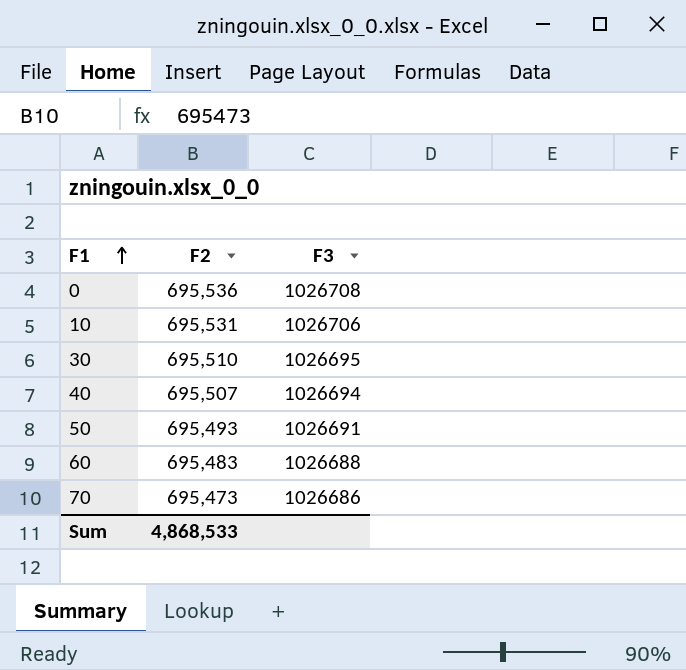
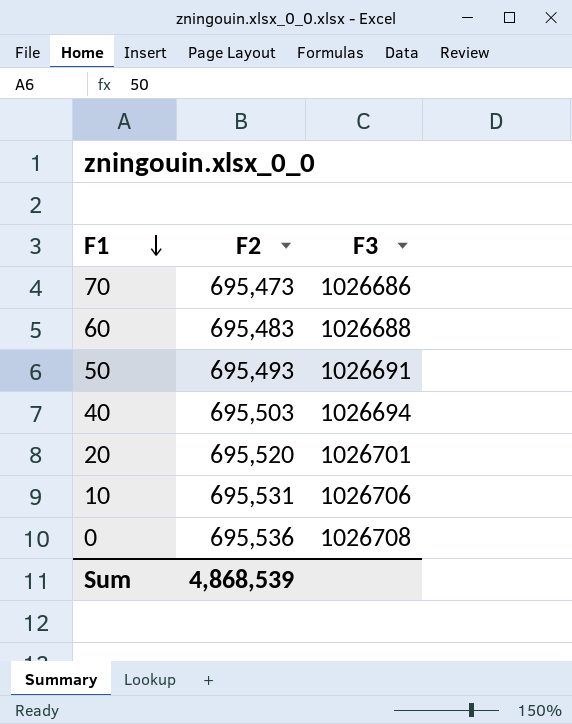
row order: F1 ascending -> F1 descending
row 30: 695,510 | 1026695 -> none
40 | F2: 695,507 -> 695,503
row 20: none -> 695,520 | 1026701
Sum | F2: 4,868,533 -> 4,868,539

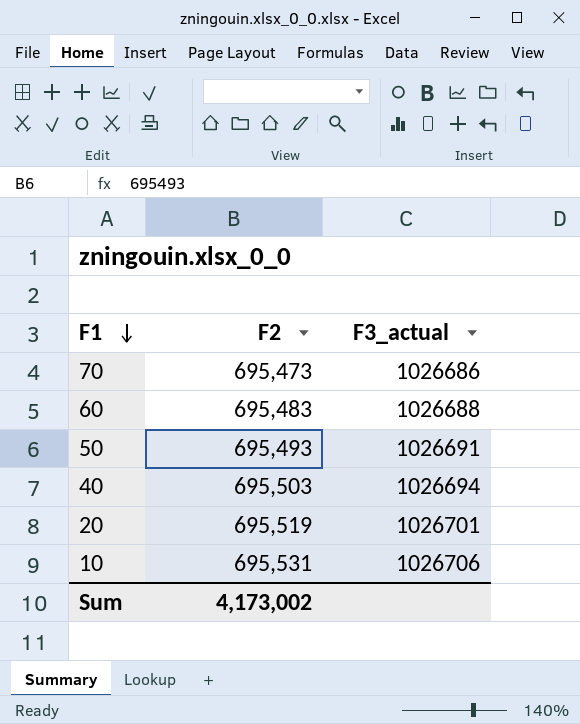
column name: F3 -> F3_actual
row 0: 695,536 | 1026708 -> none
20 | F2: 695,520 -> 695,519
Sum | F2: 4,868,539 -> 4,173,002

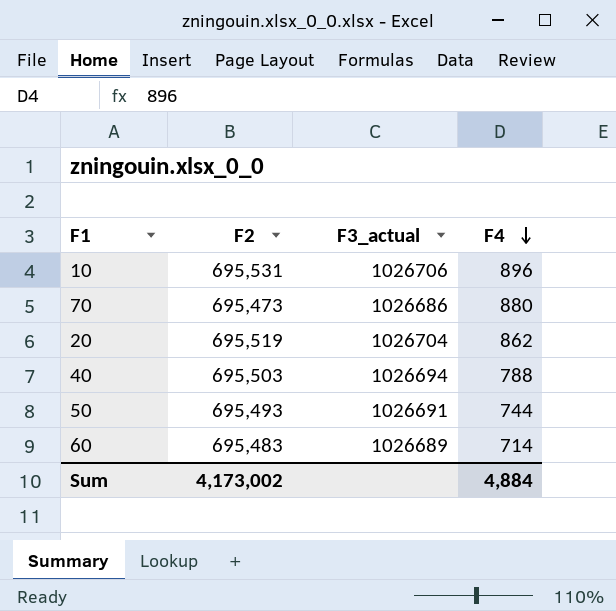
row order: F1 descending -> F4 descending
column F4 | position: none -> 4
20 | F3_actual: 1026701 -> 1026704
60 | F3_actual: 1026688 -> 1026689

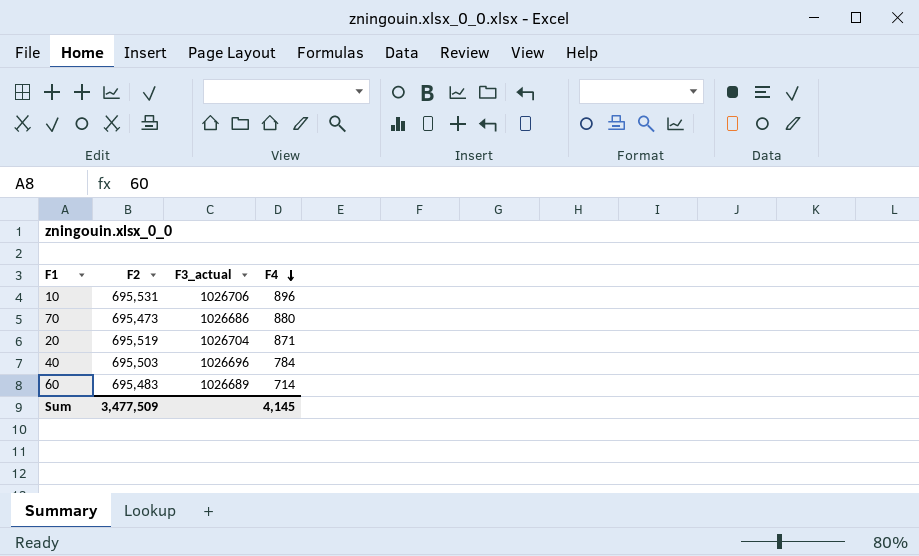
row 50: 695,493 | 1026691 | 744 -> none
20 | F4: 862 -> 871
40 | F3_actual: 1026694 -> 1026696
40 | F4: 788 -> 784
Sum | F2: 4,173,002 -> 3,477,509
Sum | F4: 4,884 -> 4,145

